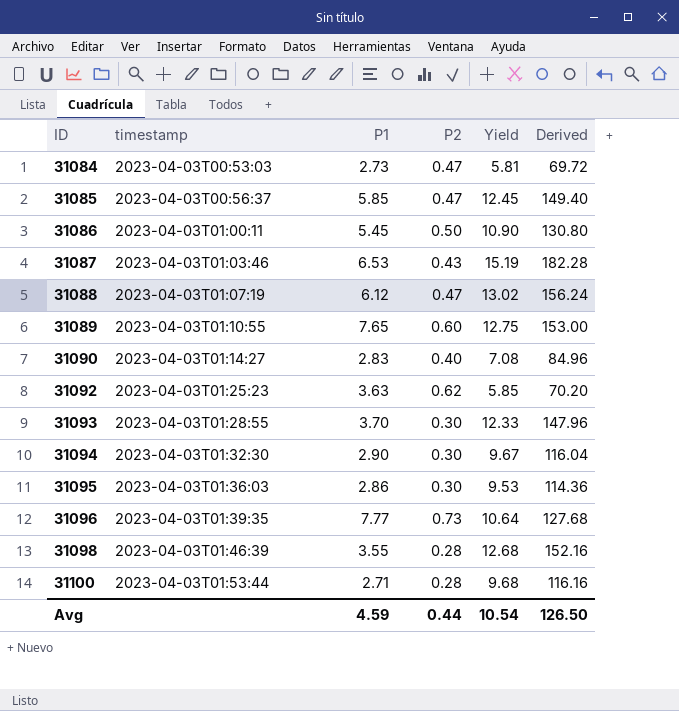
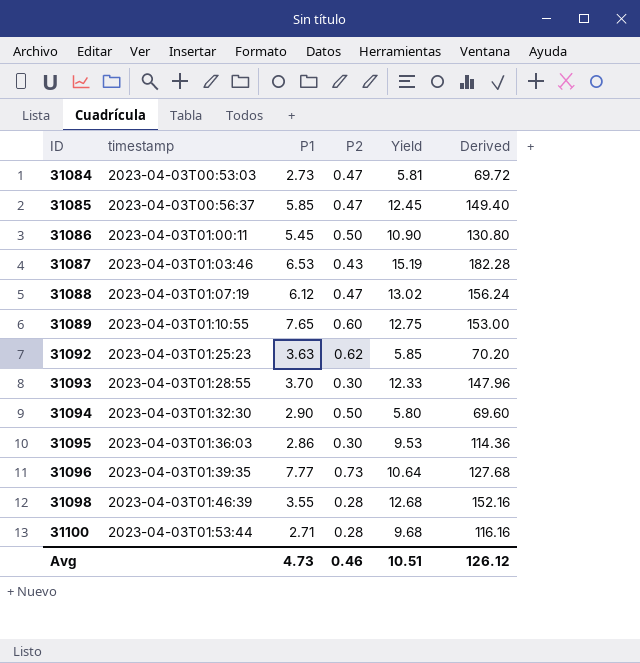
row 31090: 2023-04-03T01:14:27 | 2.83 | 0.40 | 7.08 | 84.96 -> none
31094 | P2: 0.30 -> 0.50
31094 | Yield: 9.67 -> 5.80
31094 | Derived: 116.04 -> 69.60
Avg | P1: 4.59 -> 4.73
Avg | P2: 0.44 -> 0.46
Avg | Yield: 10.54 -> 10.51
Avg | Derived: 126.50 -> 126.12

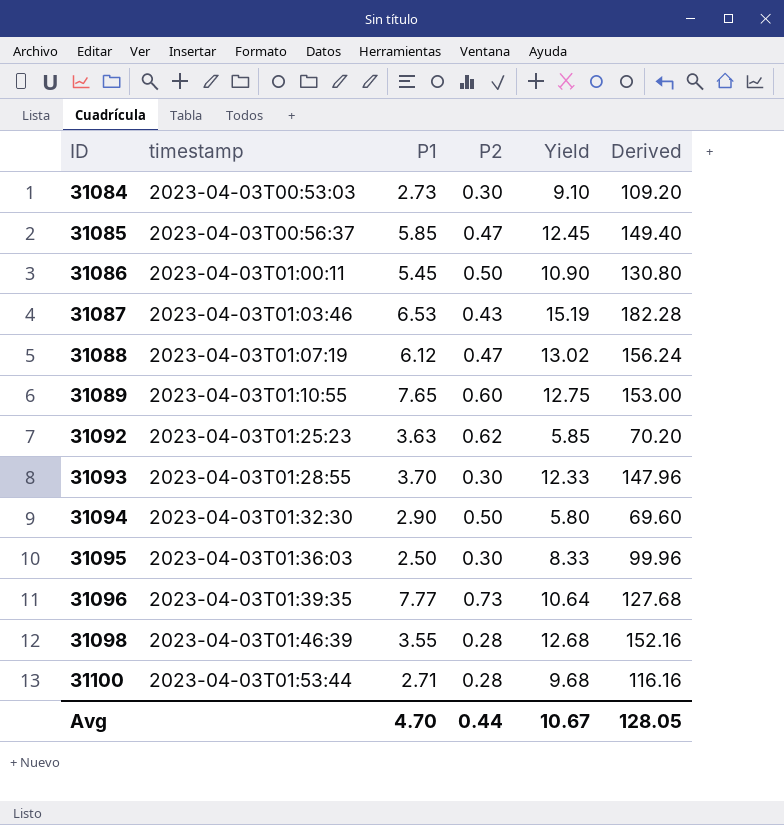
31084 | P2: 0.47 -> 0.30
31084 | Yield: 5.81 -> 9.10
31084 | Derived: 69.72 -> 109.20
31095 | P1: 2.86 -> 2.50
31095 | Yield: 9.53 -> 8.33
31095 | Derived: 114.36 -> 99.96
Avg | P1: 4.73 -> 4.70
Avg | P2: 0.46 -> 0.44
Avg | Yield: 10.51 -> 10.67
Avg | Derived: 126.12 -> 128.05

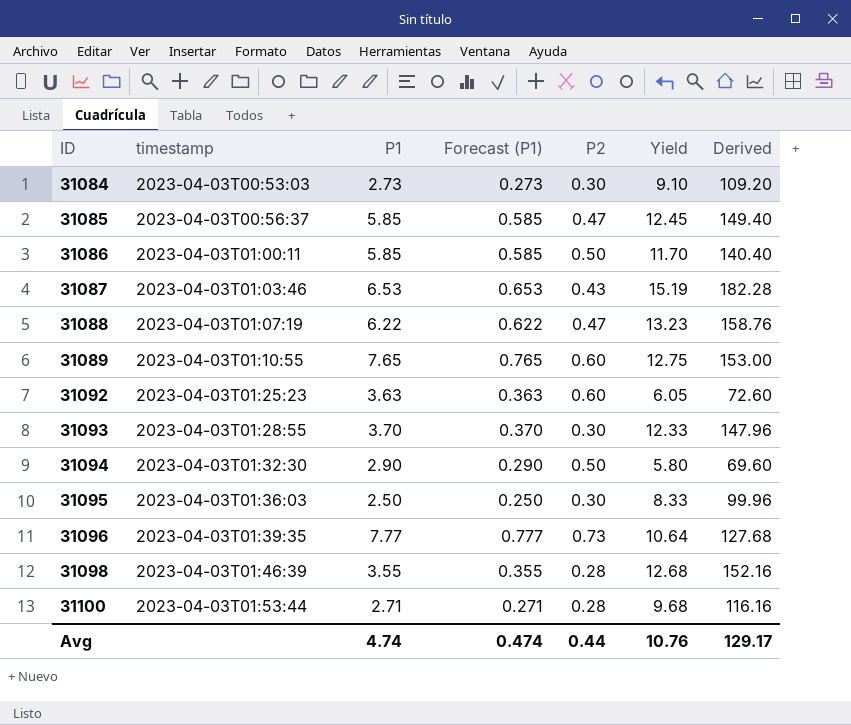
column Forecast (P1) | formula: none -> [P1] * 0.1
31086 | P1: 5.45 -> 5.85
31086 | Yield: 10.90 -> 11.70
31086 | Derived: 130.80 -> 140.40
31088 | P1: 6.12 -> 6.22
31088 | Yield: 13.02 -> 13.23
31088 | Derived: 156.24 -> 158.76
31092 | P2: 0.62 -> 0.60
31092 | Yield: 5.85 -> 6.05
31092 | Derived: 70.20 -> 72.60
Avg | P1: 4.70 -> 4.74
Avg | Yield: 10.67 -> 10.76
Avg | Derived: 128.05 -> 129.17

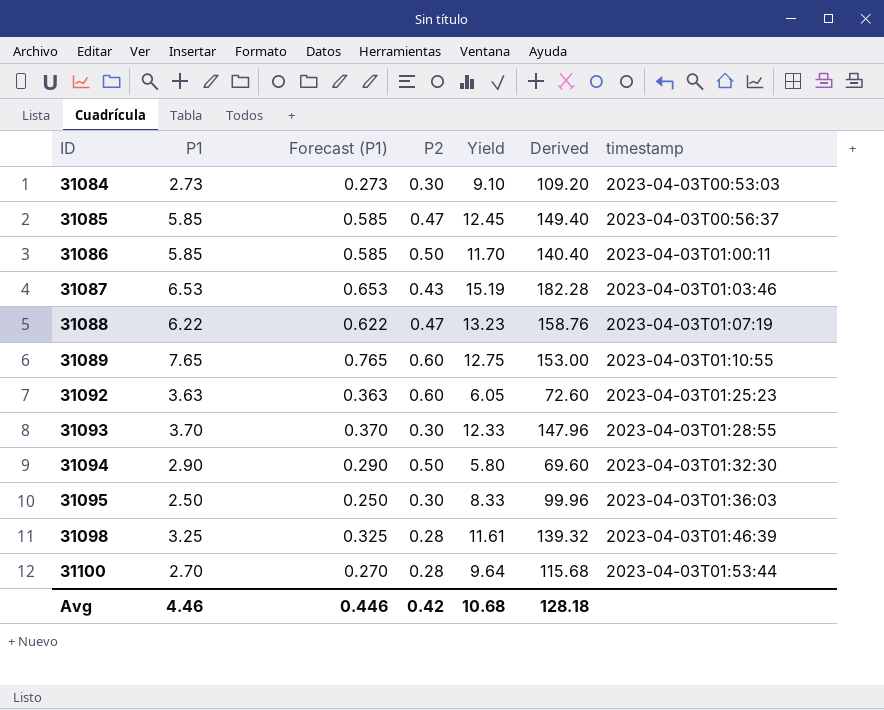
column timestamp | position: 2 -> 7
row 31096: 2023-04-03T01:39:35 | 7.77 | 0.777 | 0.73 | 10.64 | 127.68 -> none
31098 | P1: 3.55 -> 3.25
31098 | Forecast (P1): 0.355 -> 0.325
31098 | Yield: 12.68 -> 11.61
31098 | Derived: 152.16 -> 139.32
31100 | P1: 2.71 -> 2.70
31100 | Forecast (P1): 0.271 -> 0.270
31100 | Yield: 9.68 -> 9.64
31100 | Derived: 116.16 -> 115.68
Avg | P1: 4.74 -> 4.46
Avg | Forecast (P1): 0.474 -> 0.446
Avg | P2: 0.44 -> 0.42
Avg | Yield: 10.76 -> 10.68
Avg | Derived: 129.17 -> 128.18

